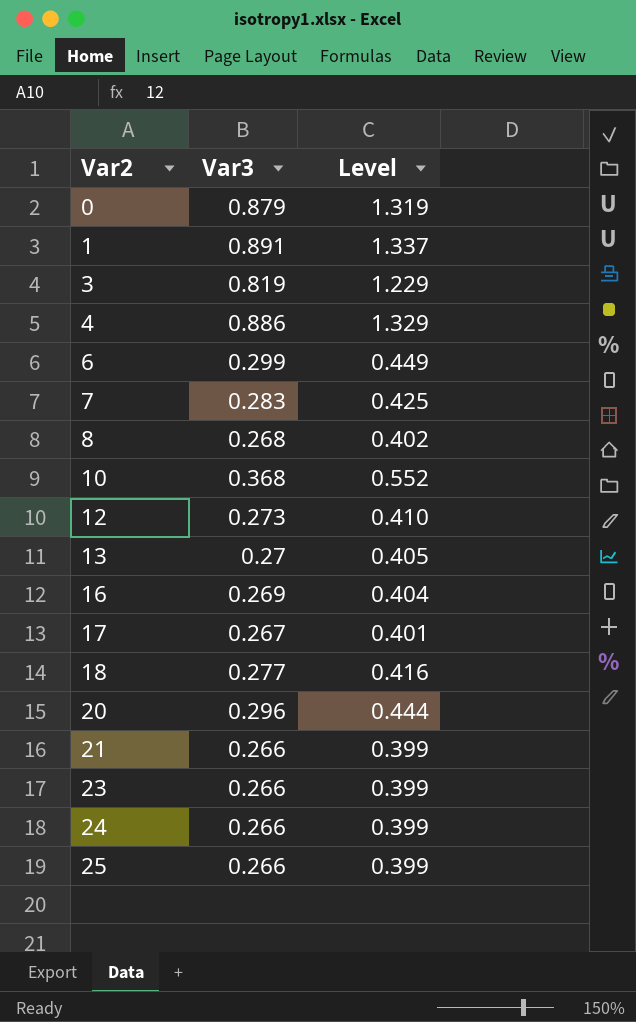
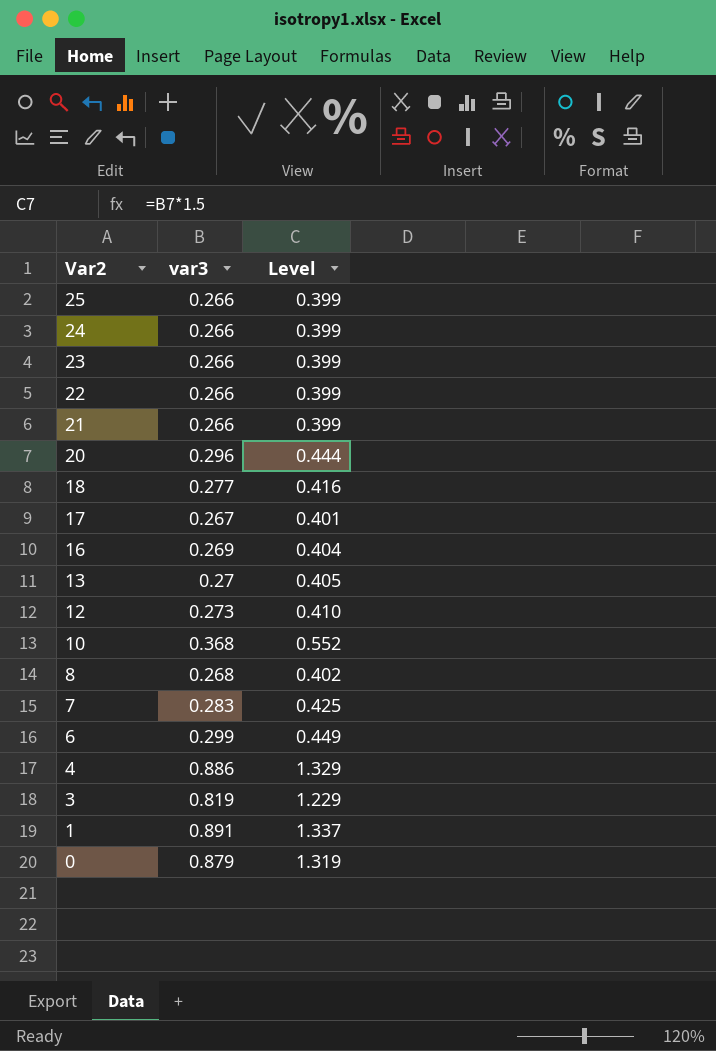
row order: Var2 ascending -> Var2 descending
column name: Var3 -> var3
row 22: none -> 0.266 | 0.399

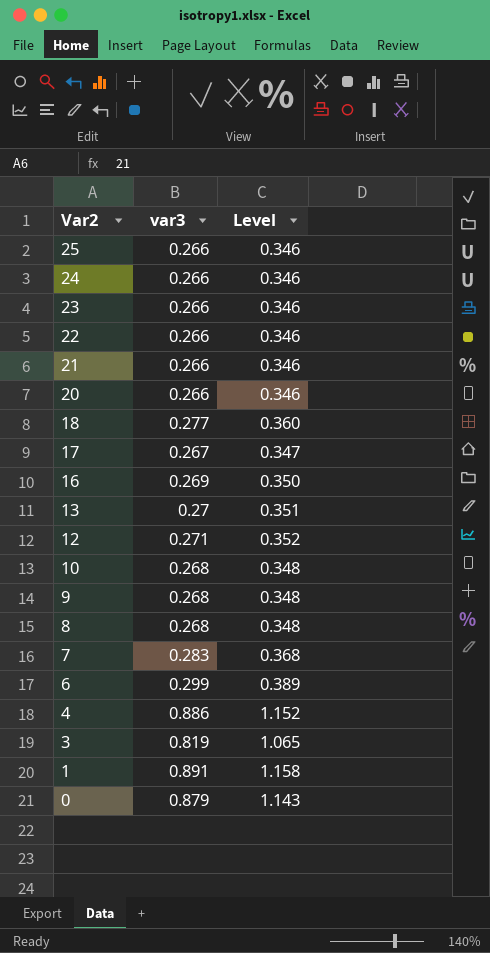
column Level | formula: [var3] * 1.5 -> [var3] * 1.3
20 | var3: 0.296 -> 0.266
12 | var3: 0.273 -> 0.271
10 | var3: 0.368 -> 0.268
row 9: none -> 0.268 | 0.348

